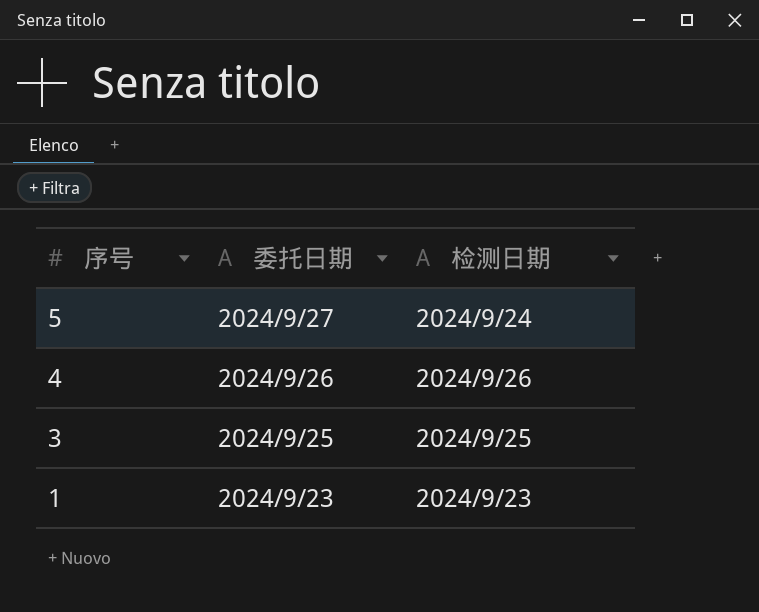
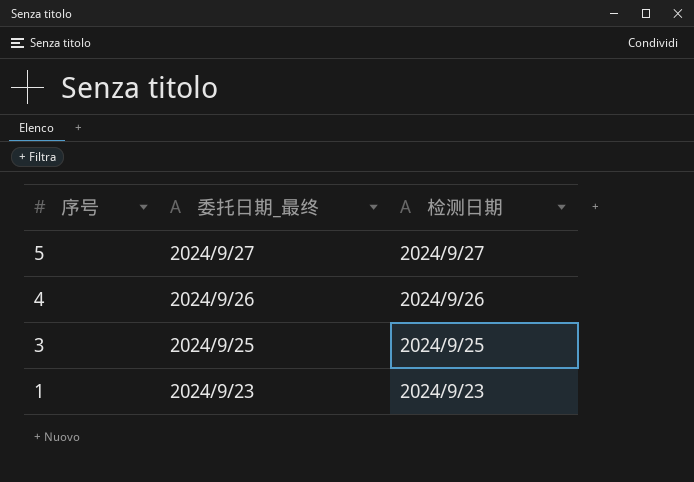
column name: 委托日期 -> 委托日期_最终
5 | 检测日期: 2024/9/24 -> 2024/9/27

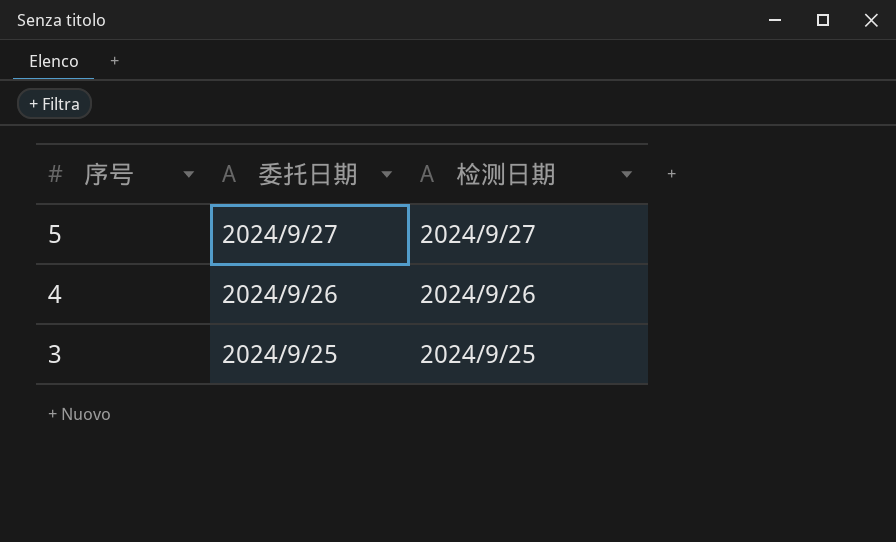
column name: 委托日期_最终 -> 委托日期
row 1: 2024/9/23 | 2024/9/23 -> none

